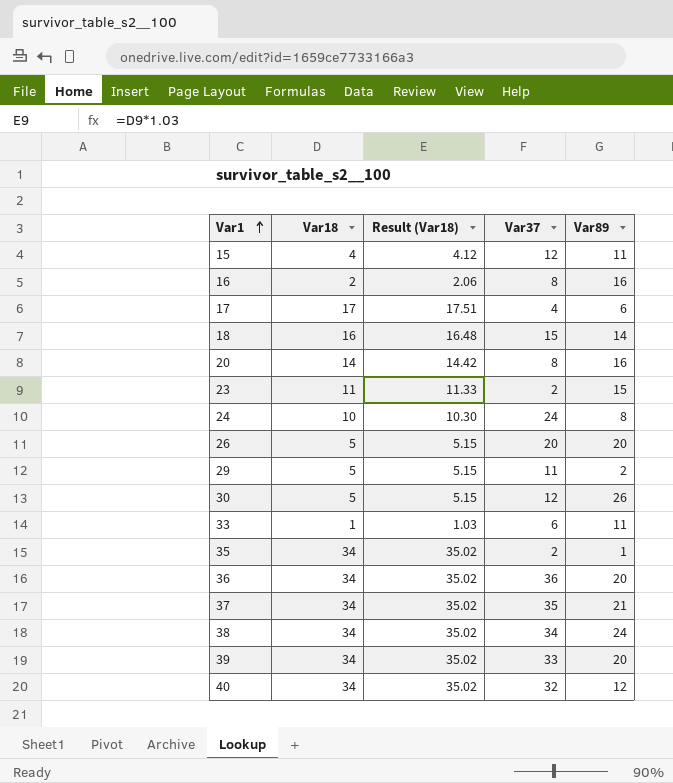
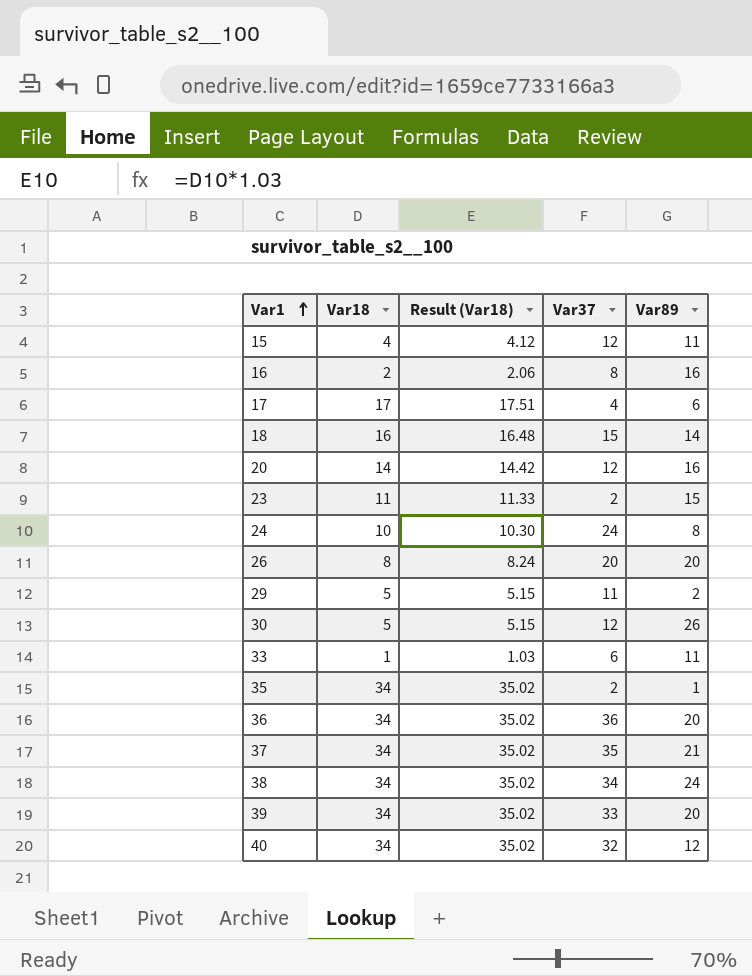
20 | Var37: 8 -> 12
26 | Var18: 5 -> 8
26 | Result (Var18): 5.15 -> 8.24

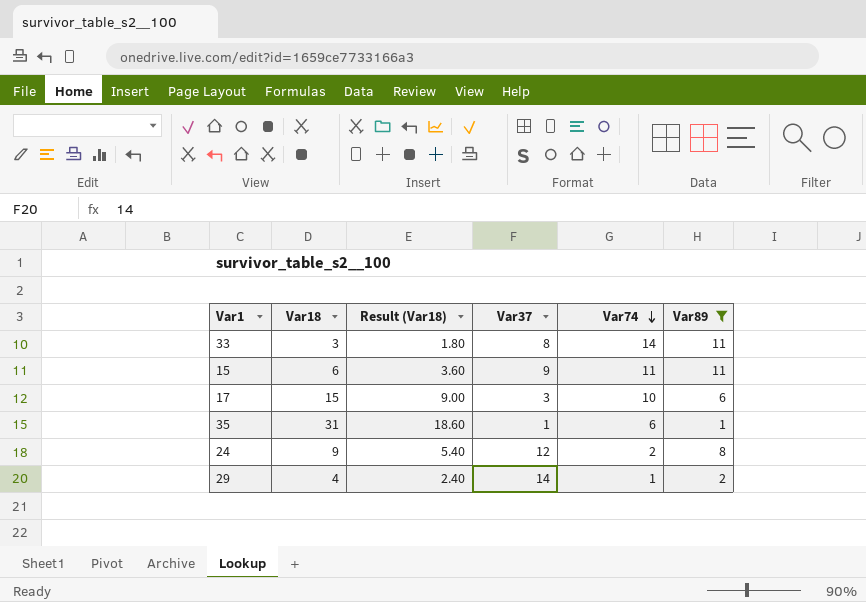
filter: none -> Var89 <= 11
row order: Var1 ascending -> Var74 descending
column Result (Var18) | formula: [Var18] * 1.03 -> [Var18] * 0.6
column Var74 | position: none -> 5
33 | Var18: 1 -> 3
33 | Var37: 6 -> 8
15 | Var18: 4 -> 6
15 | Var37: 12 -> 9
17 | Var18: 17 -> 15
17 | Var37: 4 -> 3
35 | Var18: 34 -> 31
35 | Var37: 2 -> 1
24 | Var18: 10 -> 9
24 | Var37: 24 -> 12
29 | Var18: 5 -> 4
29 | Var37: 11 -> 14

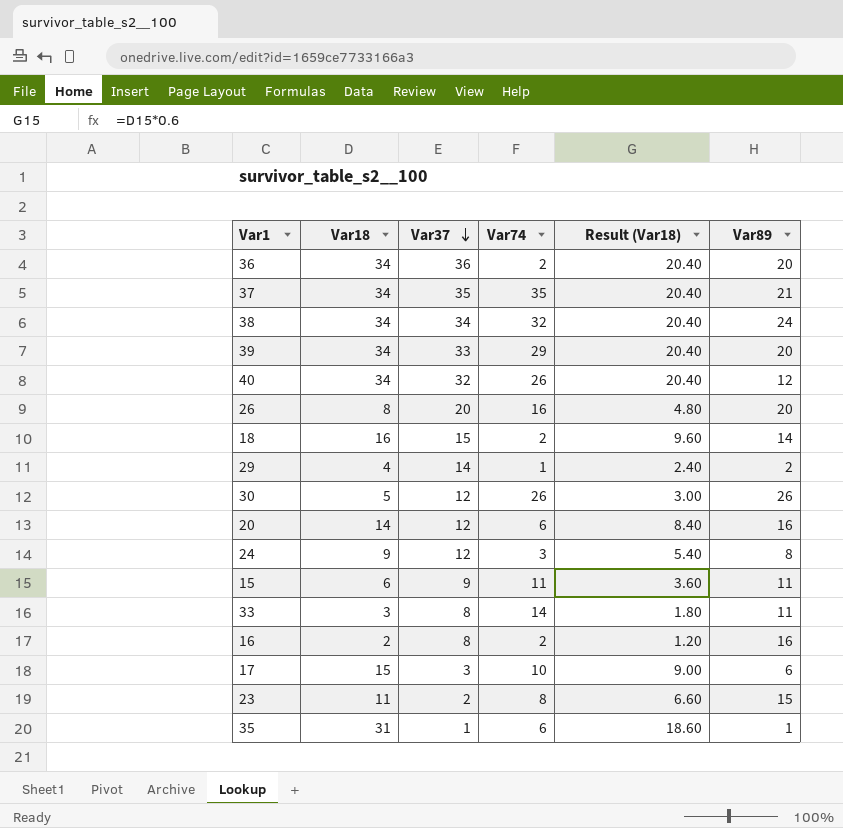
filter: Var89 <= 11 -> none
row order: Var74 descending -> Var37 descending
column Result (Var18) | position: 3 -> 5
24 | Var74: 2 -> 3

